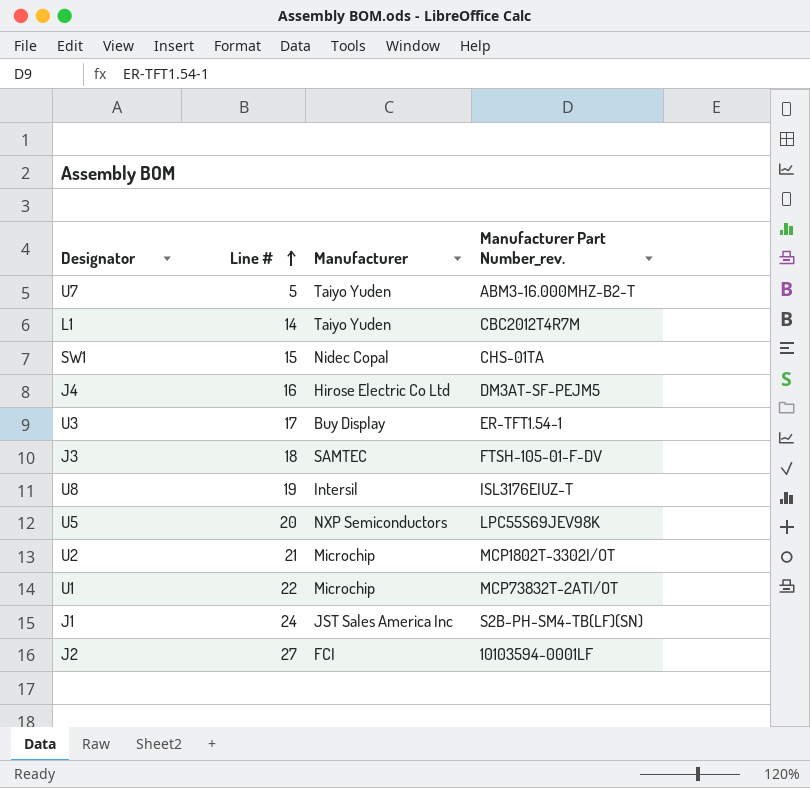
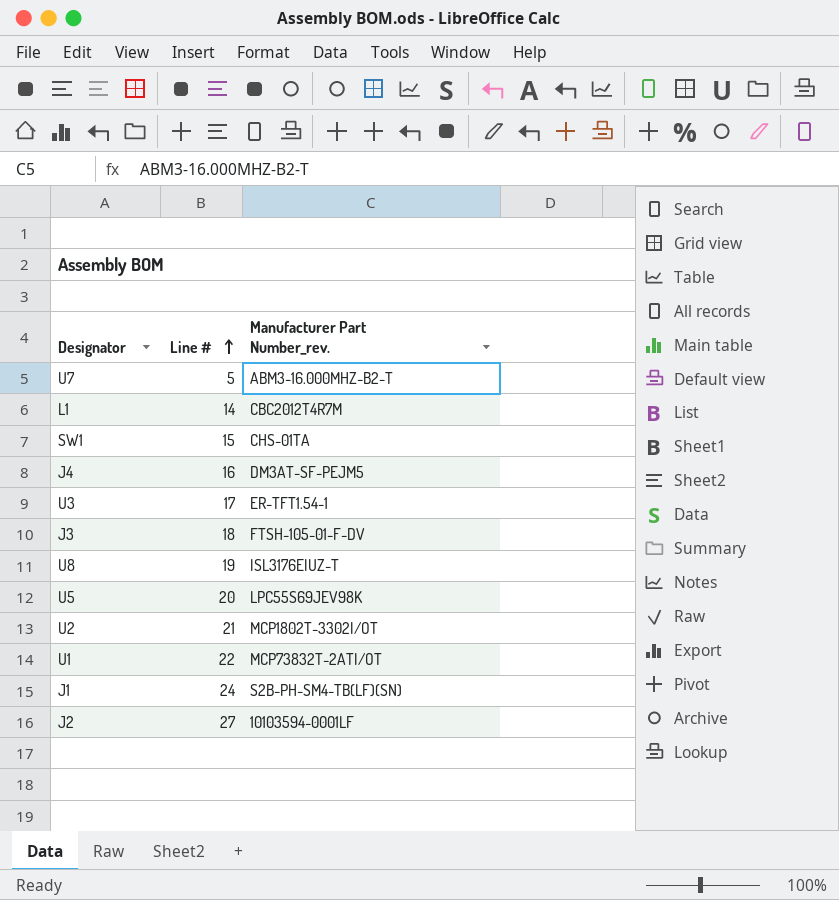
column Manufacturer | position: 3 -> none

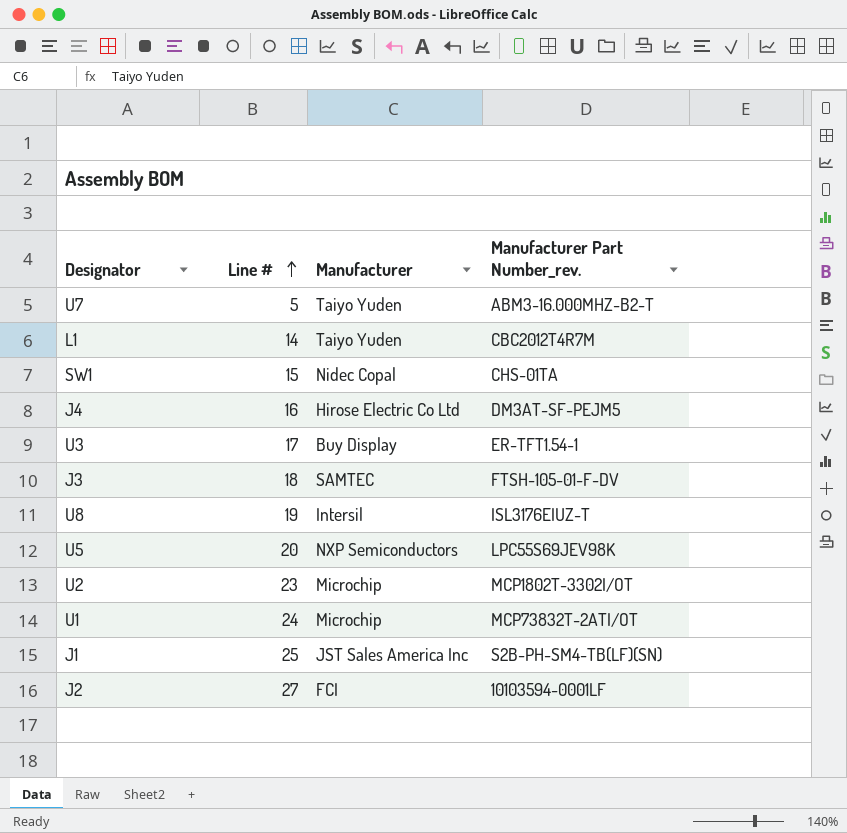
column Manufacturer | position: none -> 3
U2 | Line #: 21 -> 23
U1 | Line #: 22 -> 24
J1 | Line #: 24 -> 25

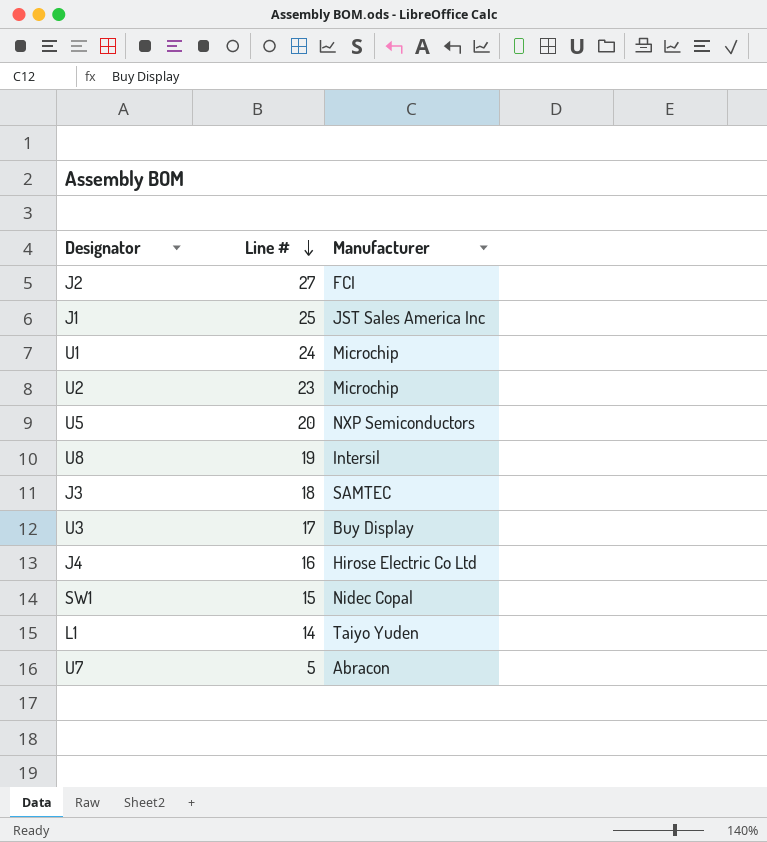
row order: Line # ascending -> Line # descending
column Manufacturer Part Number_rev. | position: 4 -> none
U7 | Manufacturer: Taiyo Yuden -> Abracon

